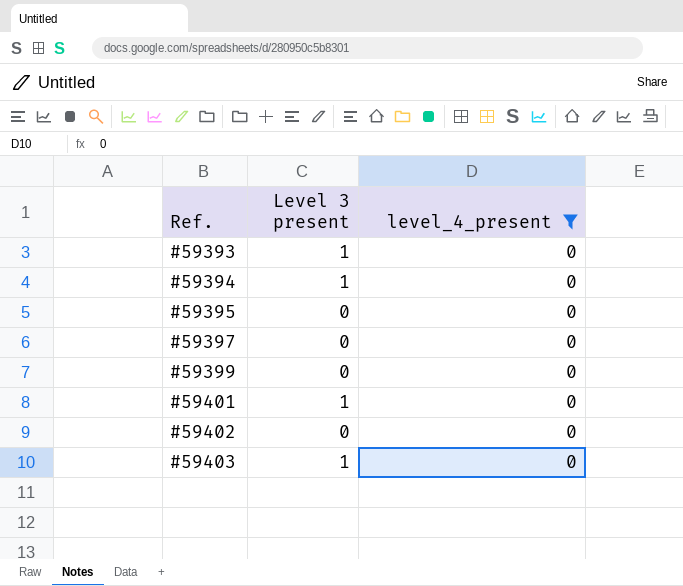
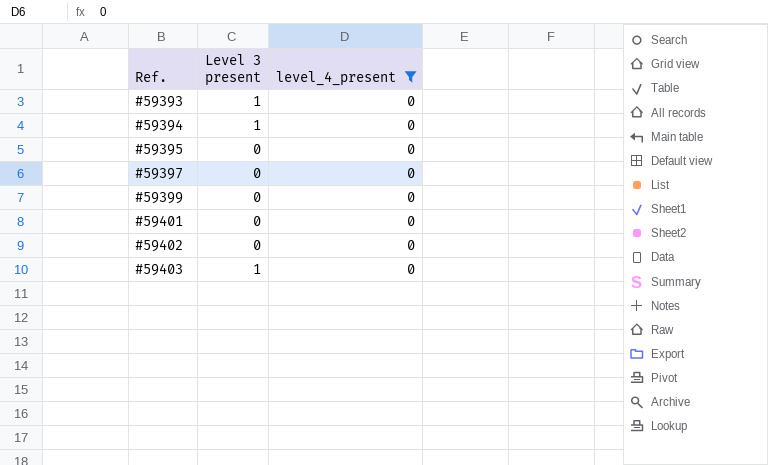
#59401 | Level 3 present: 1 -> 0

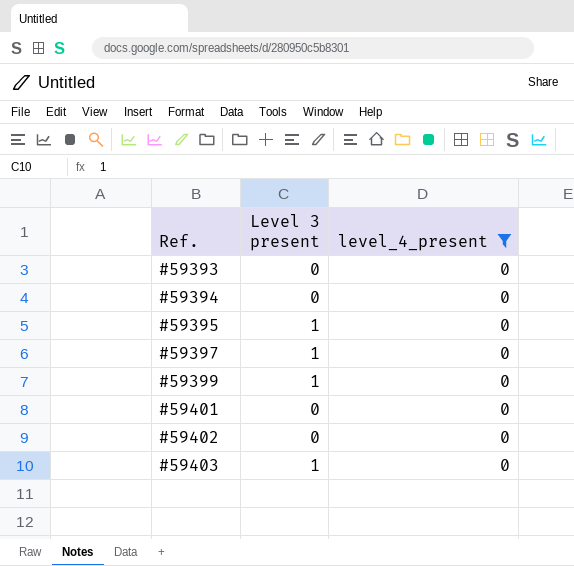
#59393 | Level 3 present: 1 -> 0
#59394 | Level 3 present: 1 -> 0
#59395 | Level 3 present: 0 -> 1
#59397 | Level 3 present: 0 -> 1
#59399 | Level 3 present: 0 -> 1

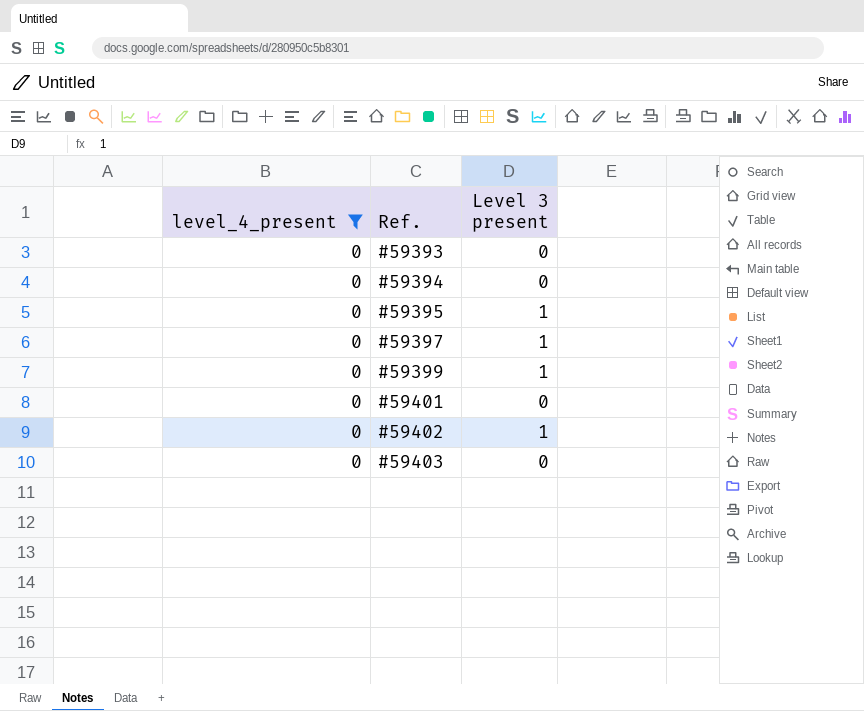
column level_4_present | position: 3 -> 1
#59402 | Level 3 present: 0 -> 1
#59403 | Level 3 present: 1 -> 0

